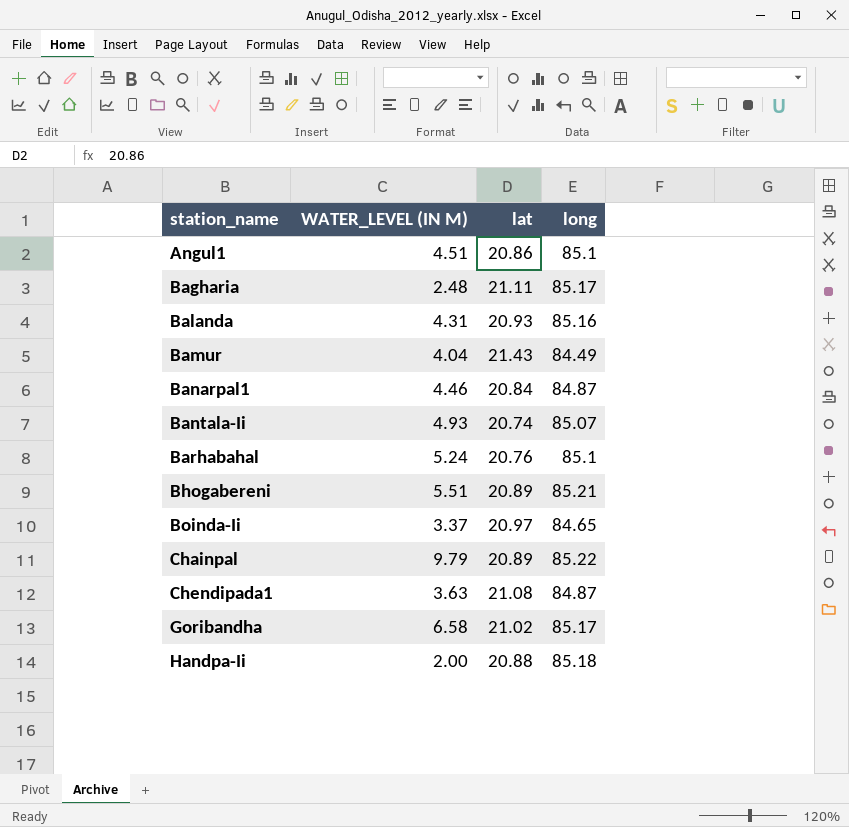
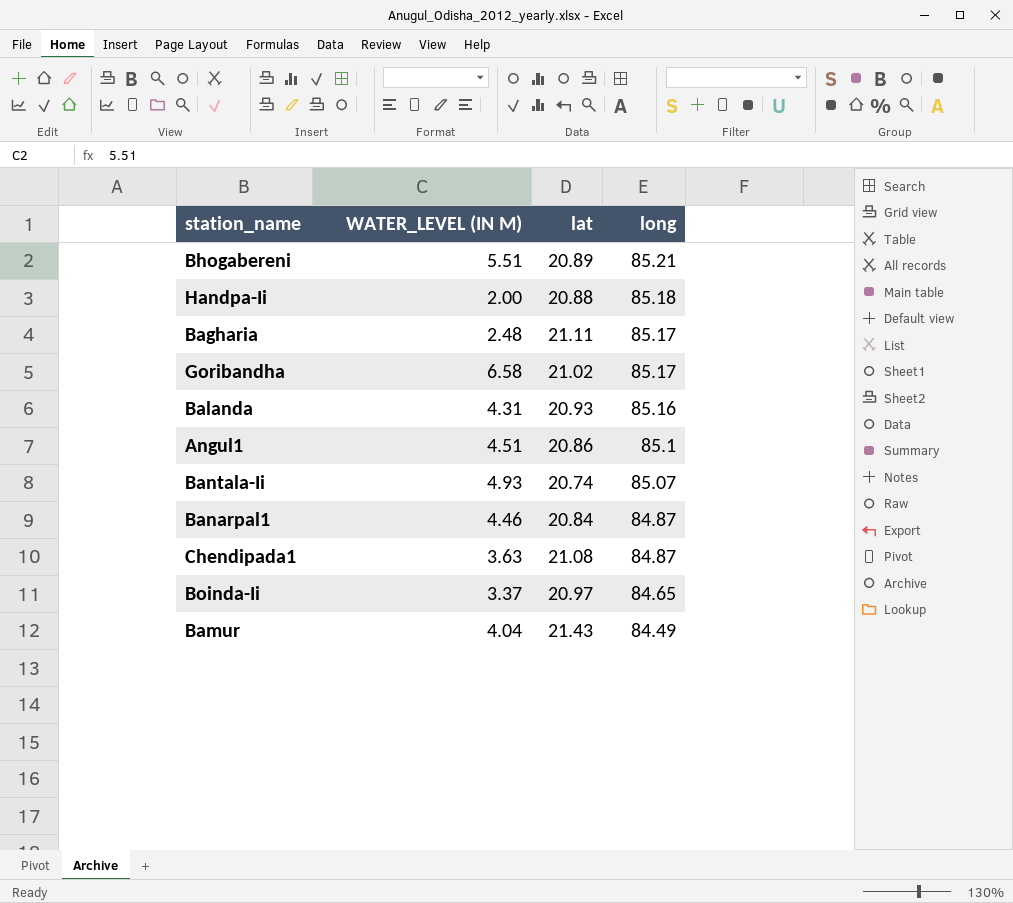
row order: station_name ascending -> long descending
row Barhabahal: 5.24 | 20.76 | 85.1 -> none
row Chainpal: 9.79 | 20.89 | 85.22 -> none

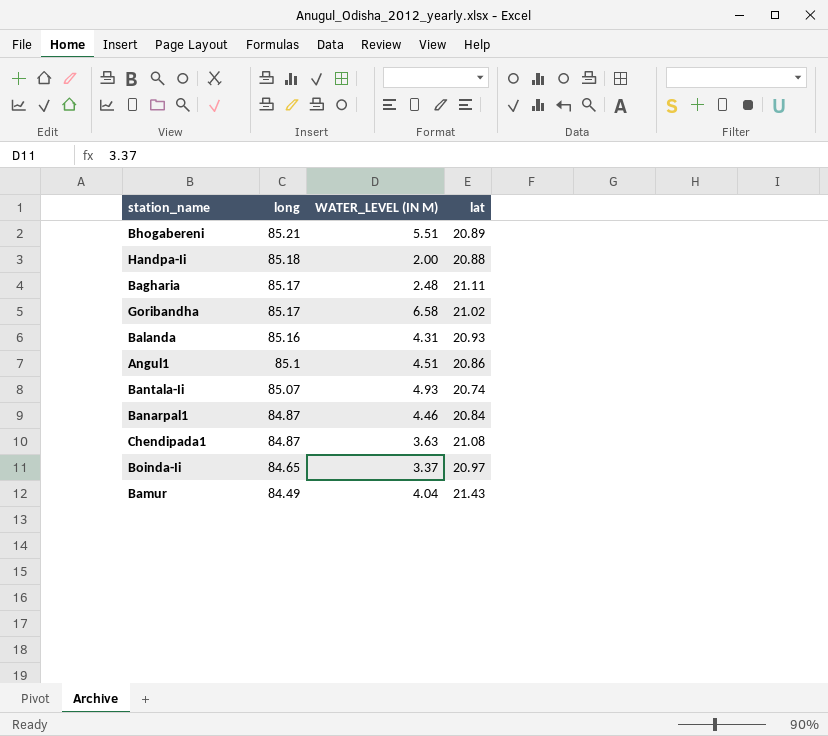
column long | position: 4 -> 2

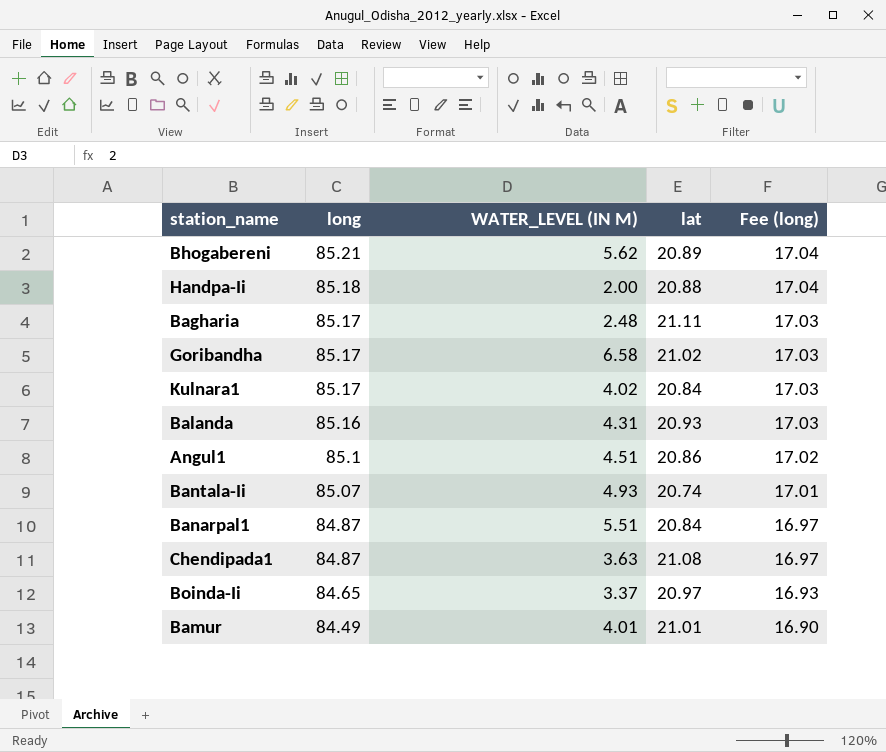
column Fee (long) | formula: none -> [long] * 0.2
Bhogabereni | WATER_LEVEL (IN M): 5.51 -> 5.62
row Kulnara1: none -> 85.17 | 4.02 | 20.84 | 17.03
Banarpal1 | WATER_LEVEL (IN M): 4.46 -> 5.51
Bamur | WATER_LEVEL (IN M): 4.04 -> 4.01
Bamur | lat: 21.43 -> 21.01

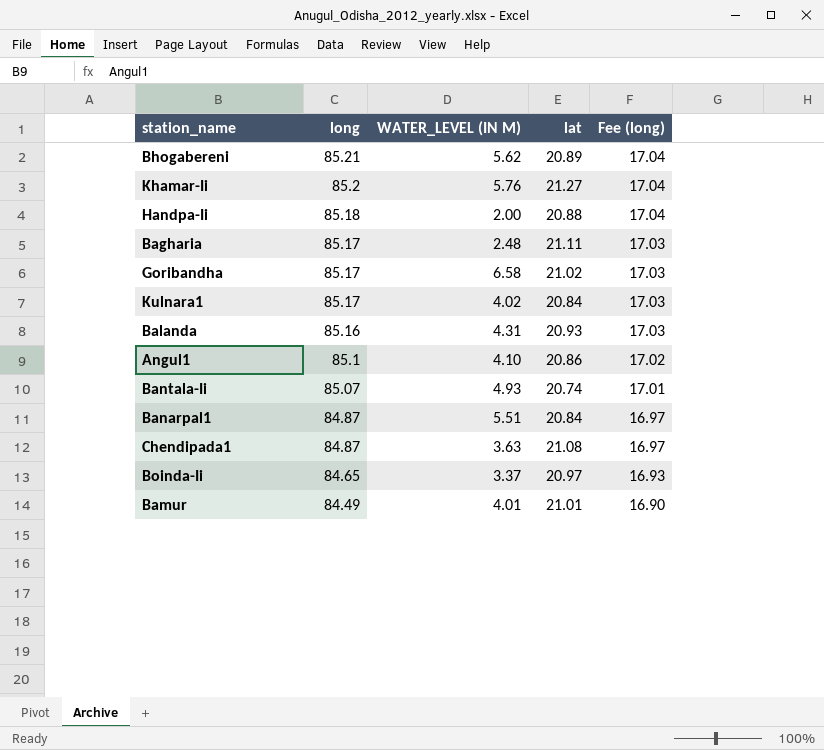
row Khamar-Ii: none -> 85.2 | 5.76 | 21.27 | 17.04
Angul1 | WATER_LEVEL (IN M): 4.51 -> 4.10

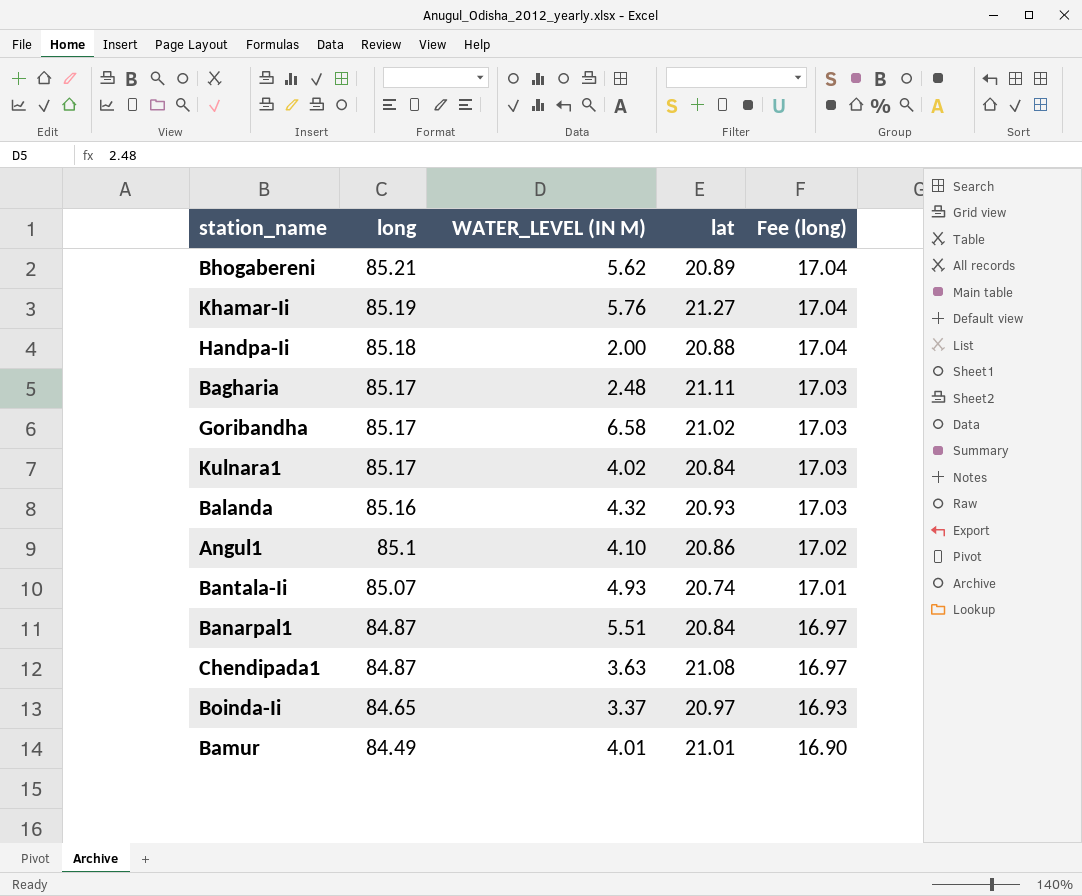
Khamar-Ii | long: 85.2 -> 85.19
Balanda | WATER_LEVEL (IN M): 4.31 -> 4.32

